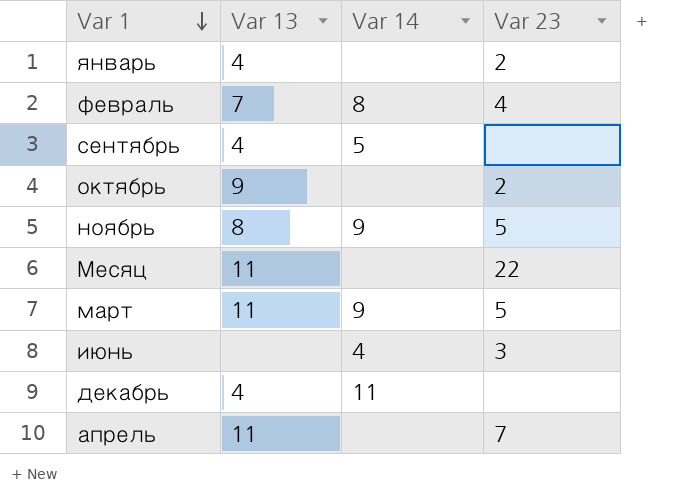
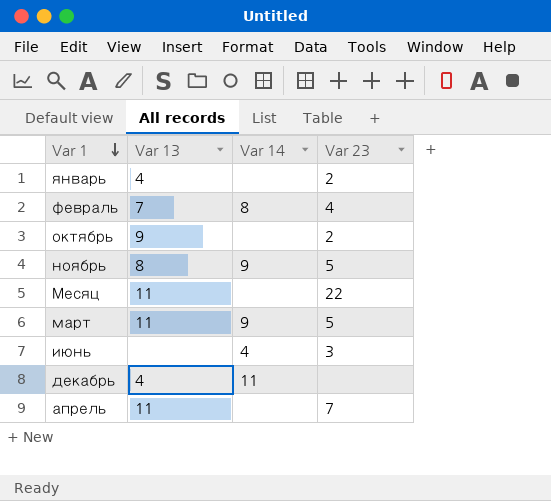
row сентябрь: 4 | 5 | none -> none

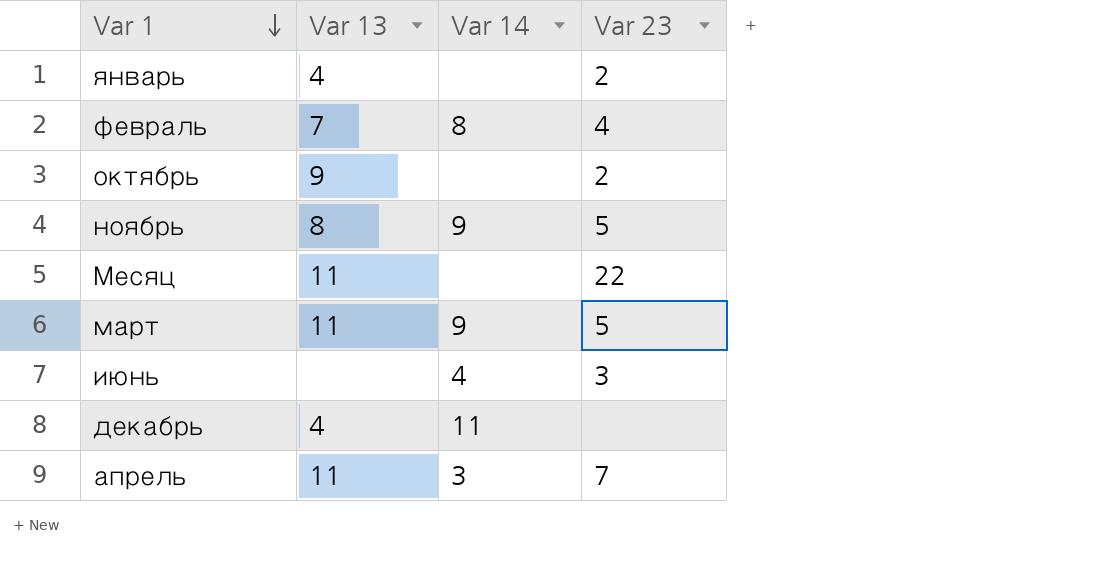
апрель | Var 14: none -> 3

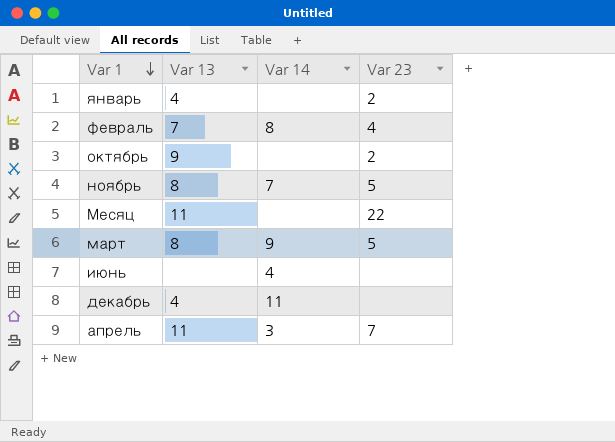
ноябрь | Var 14: 9 -> 7
март | Var 13: 11 -> 8
июнь | Var 23: 3 -> none

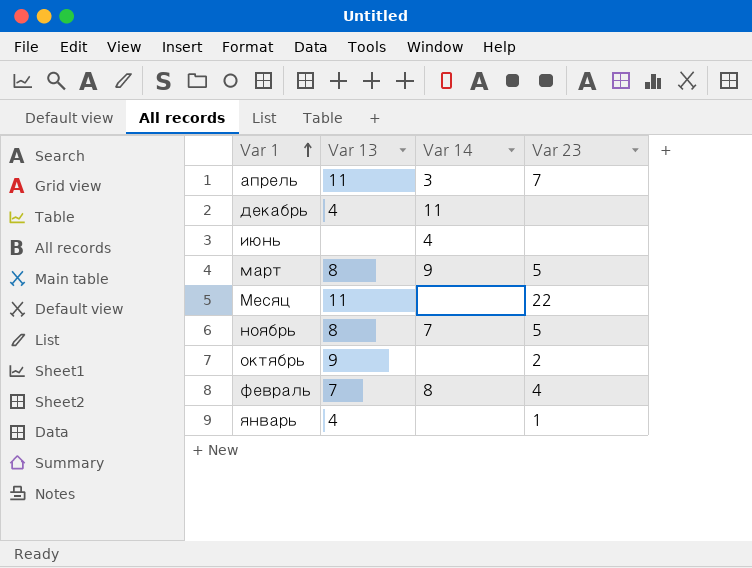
row order: Var 1 descending -> Var 1 ascending
январь | Var 23: 2 -> 1

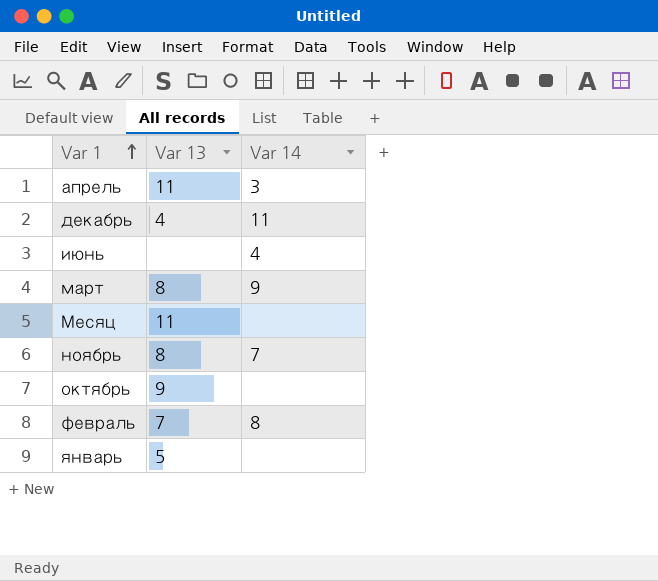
column Var 23 | position: 4 -> none
январь | Var 13: 4 -> 5

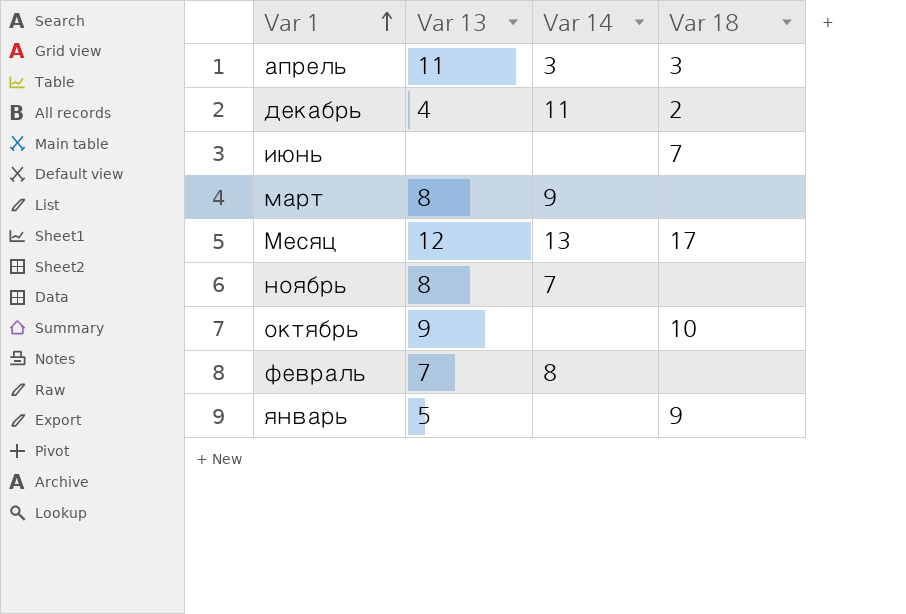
column Var 18 | position: none -> 4
июнь | Var 14: 4 -> none
Месяц | Var 13: 11 -> 12
Месяц | Var 14: none -> 13

